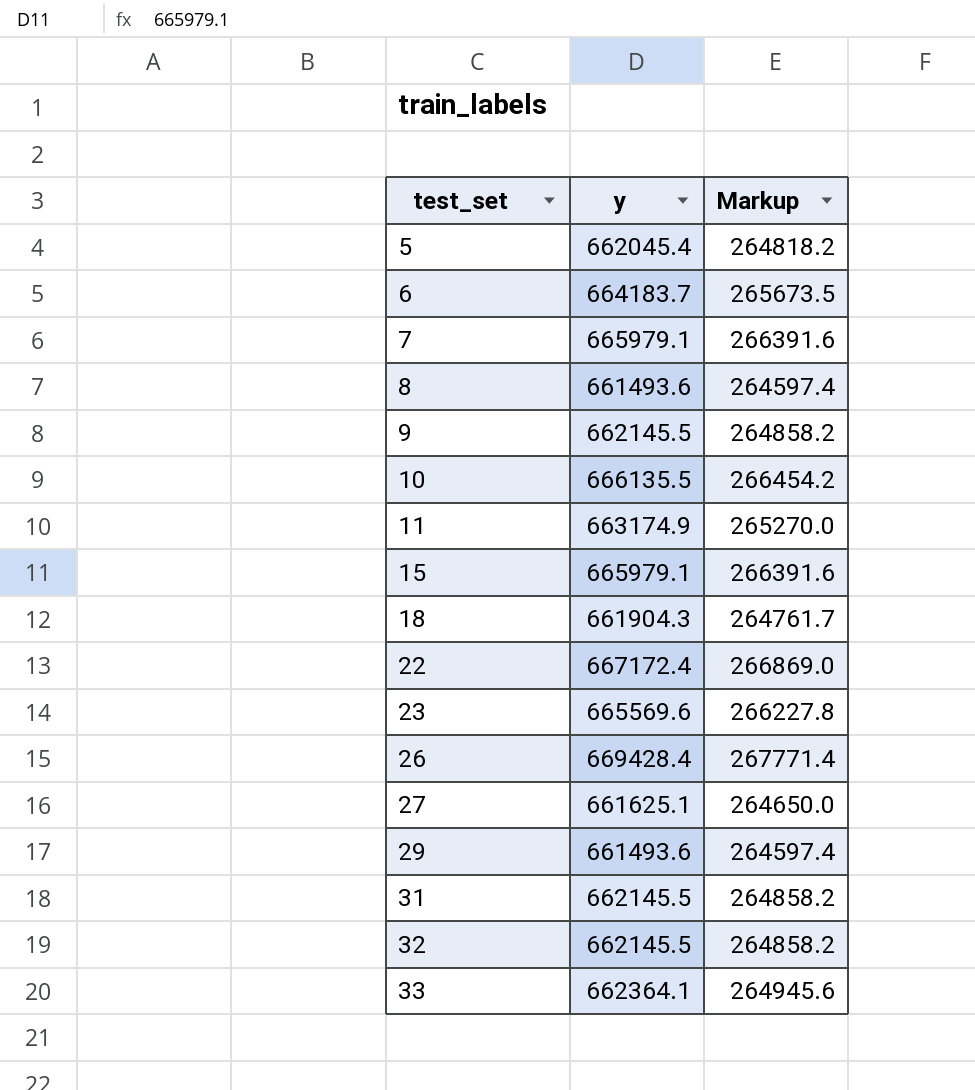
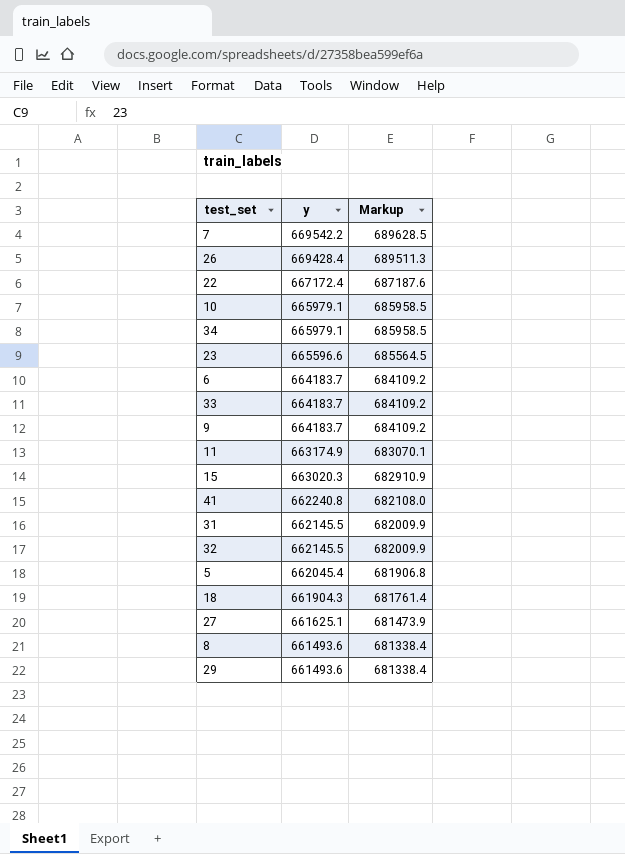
row order: test_set ascending -> y descending
column Markup | formula: [y] * 0.4 -> [y] * 1.03
7 | y: 665979.1 -> 669542.2
10 | y: 666135.5 -> 665979.1
row 34: none -> 665979.1 | 685958.5
23 | y: 665569.6 -> 665596.6
33 | y: 662364.1 -> 664183.7
9 | y: 662145.5 -> 664183.7
15 | y: 665979.1 -> 663020.3
row 41: none -> 662240.8 | 682108.0

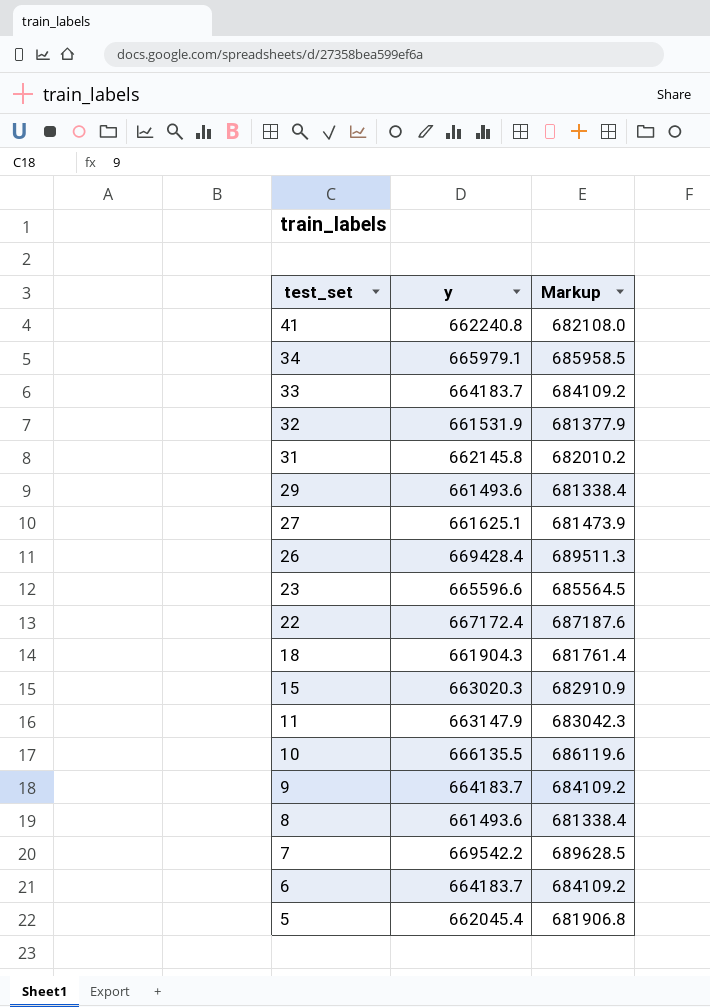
row order: y descending -> test_set descending
32 | y: 662145.5 -> 661531.9
32 | Markup: 682009.9 -> 681377.9
31 | y: 662145.5 -> 662145.8
31 | Markup: 682009.9 -> 682010.2
11 | y: 663174.9 -> 663147.9
11 | Markup: 683070.1 -> 683042.3
10 | y: 665979.1 -> 666135.5
10 | Markup: 685958.5 -> 686119.6

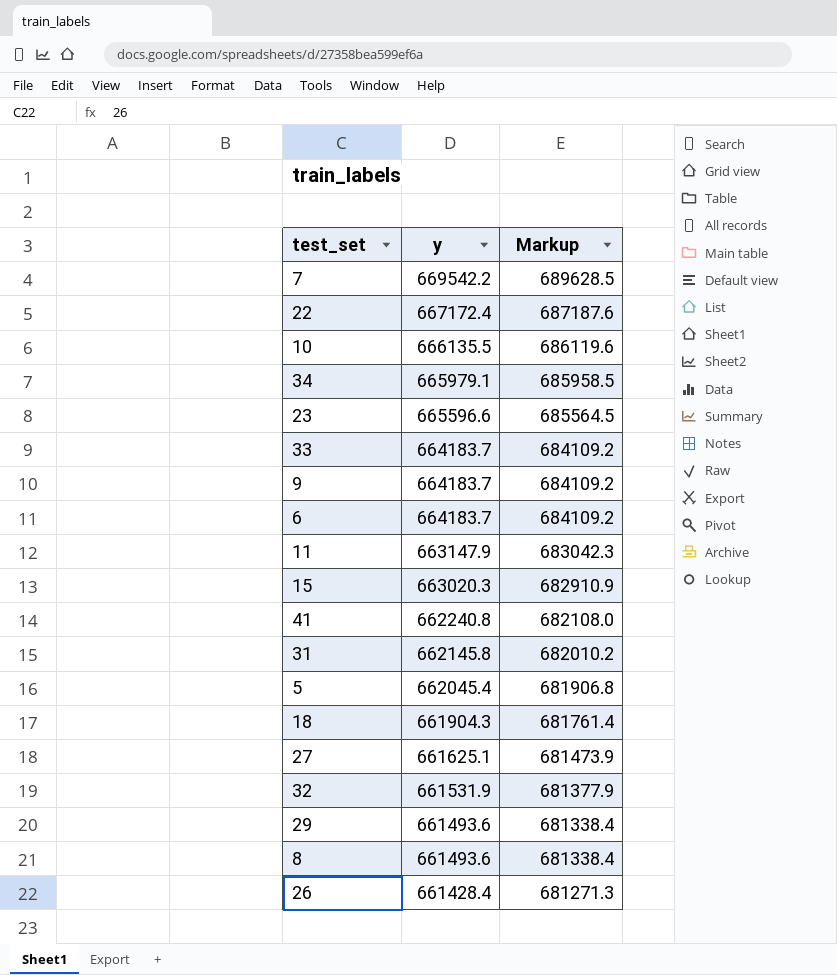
row order: test_set descending -> y descending
26 | y: 669428.4 -> 661428.4
26 | Markup: 689511.3 -> 681271.3

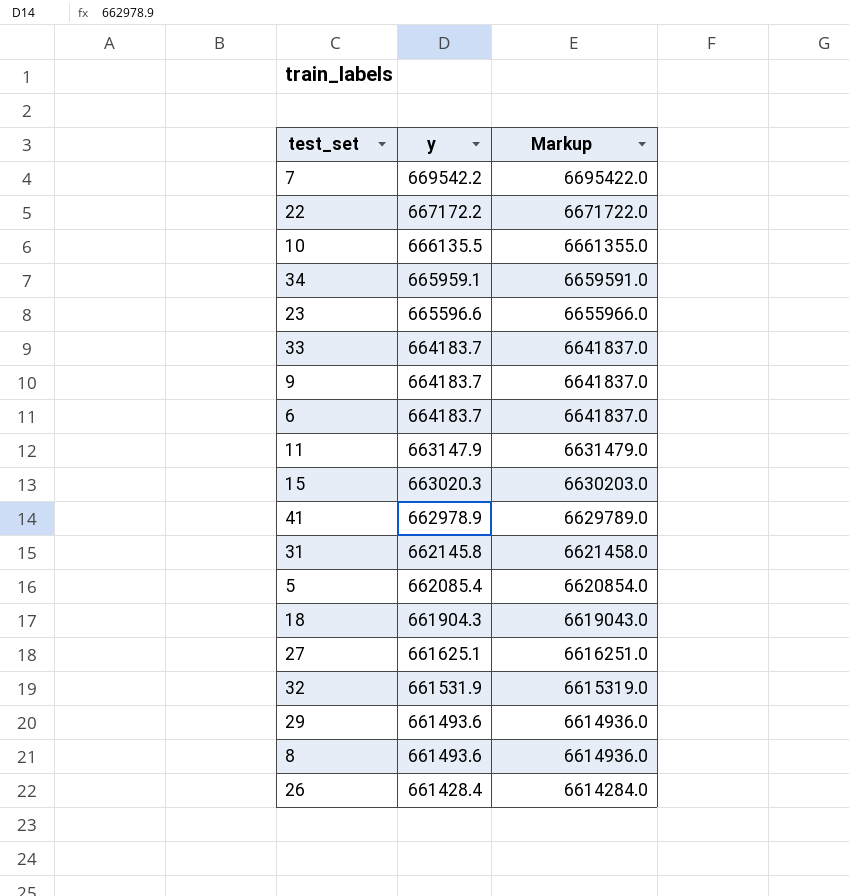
column Markup | formula: [y] * 1.03 -> [y] * 10
22 | y: 667172.4 -> 667172.2
34 | y: 665979.1 -> 665959.1
41 | y: 662240.8 -> 662978.9
5 | y: 662045.4 -> 662085.4

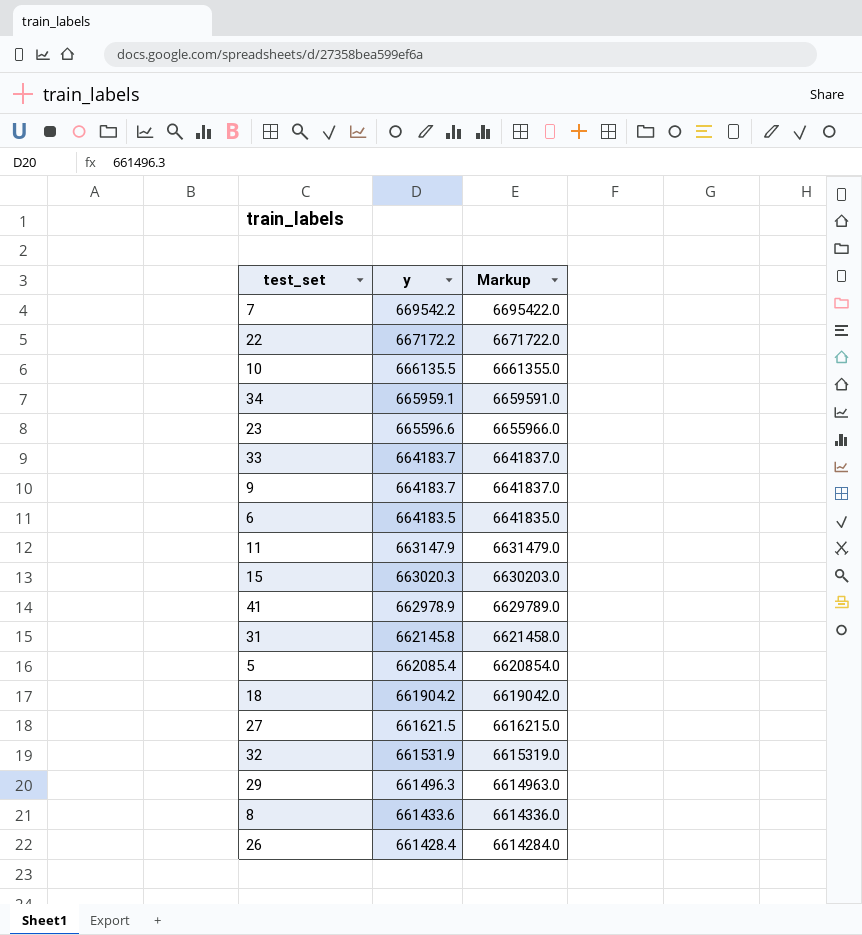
6 | y: 664183.7 -> 664183.5
6 | Markup: 6641837.0 -> 6641835.0
18 | y: 661904.3 -> 661904.2
18 | Markup: 6619043.0 -> 6619042.0
27 | y: 661625.1 -> 661621.5
27 | Markup: 6616251.0 -> 6616215.0
29 | y: 661493.6 -> 661496.3
29 | Markup: 6614936.0 -> 6614963.0
8 | y: 661493.6 -> 661433.6
8 | Markup: 6614936.0 -> 6614336.0

